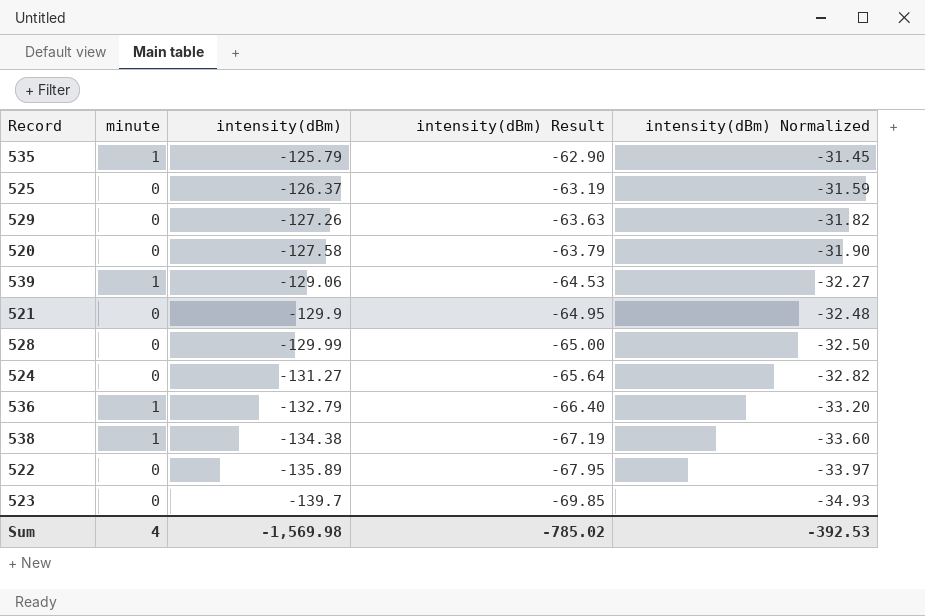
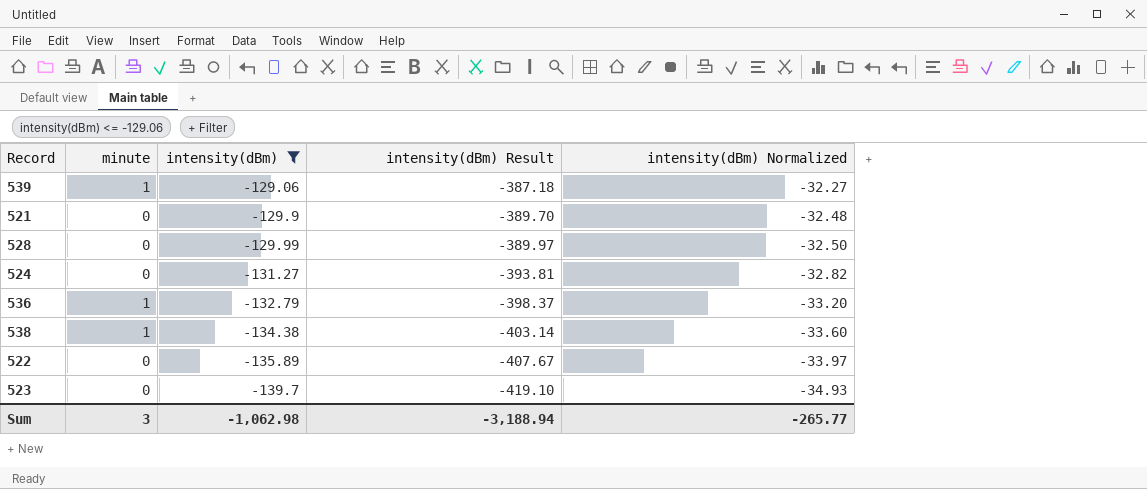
filter: none -> intensity(dBm) <= -129.06
column intensity(dBm) Result | formula: [intensity(dBm)] * 0.5 -> [intensity(dBm)] * 3
Sum | minute: 4 -> 3
Sum | intensity(dBm): -1,569.98 -> -1,062.98
Sum | intensity(dBm) Result: -785.02 -> -3,188.94
Sum | intensity(dBm) Normalized: -392.53 -> -265.77

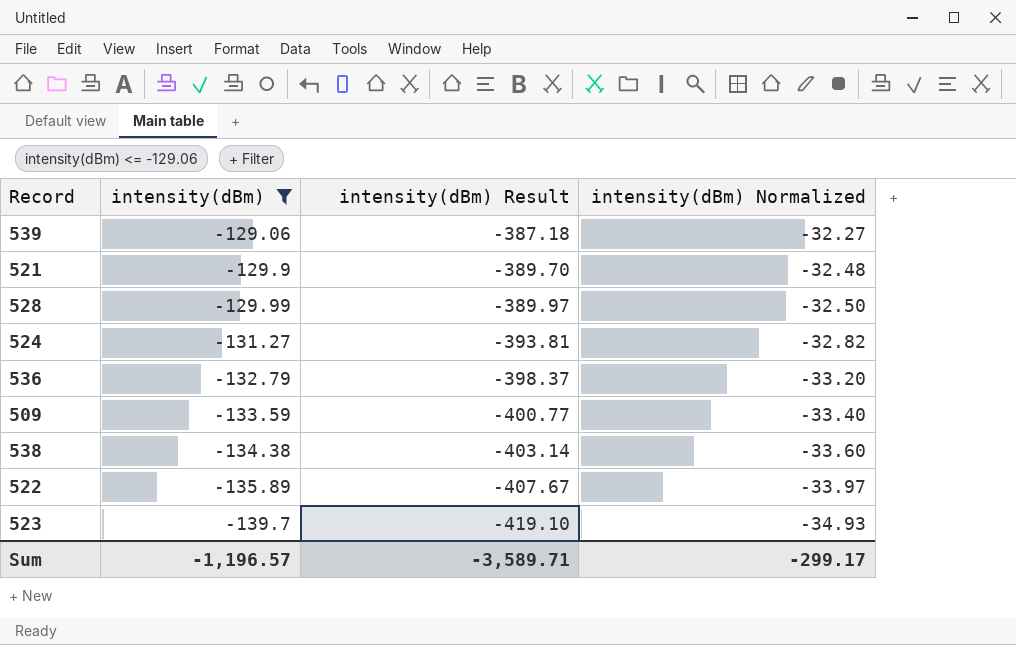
column minute | position: 2 -> none
row 509: none -> -133.59 | -400.77 | -33.40
Sum | intensity(dBm): -1,062.98 -> -1,196.57
Sum | intensity(dBm) Result: -3,188.94 -> -3,589.71
Sum | intensity(dBm) Normalized: -265.77 -> -299.17

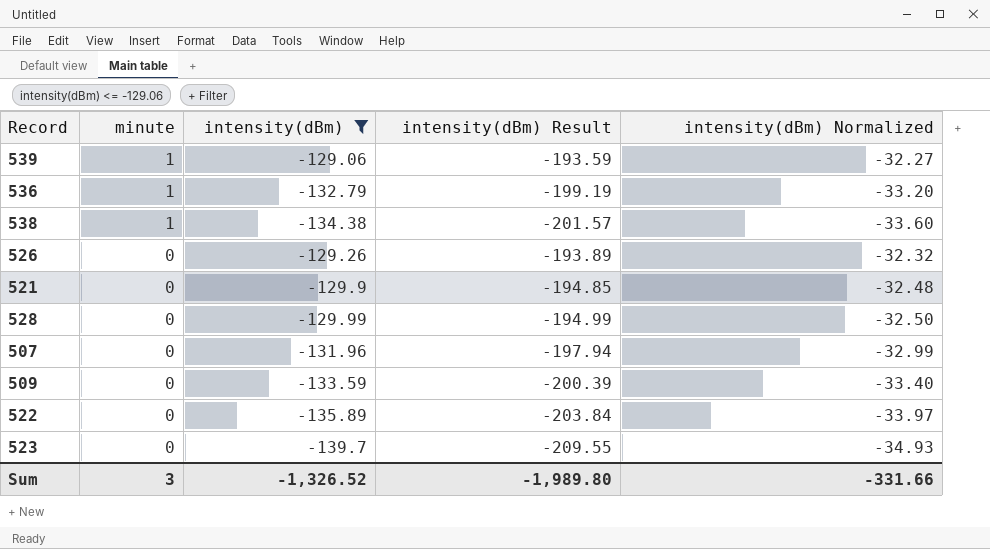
row order: intensity(dBm) descending -> minute descending
column minute | position: none -> 2
column intensity(dBm) Result | formula: [intensity(dBm)] * 3 -> [intensity(dBm)] * 1.5
row 524: -131.27 | -393.81 | -32.82 -> none
row 526: none -> 0 | -129.26 | -193.89 | -32.32
row 507: none -> 0 | -131.96 | -197.94 | -32.99
Sum | intensity(dBm): -1,196.57 -> -1,326.52
Sum | intensity(dBm) Result: -3,589.71 -> -1,989.80
Sum | intensity(dBm) Normalized: -299.17 -> -331.66

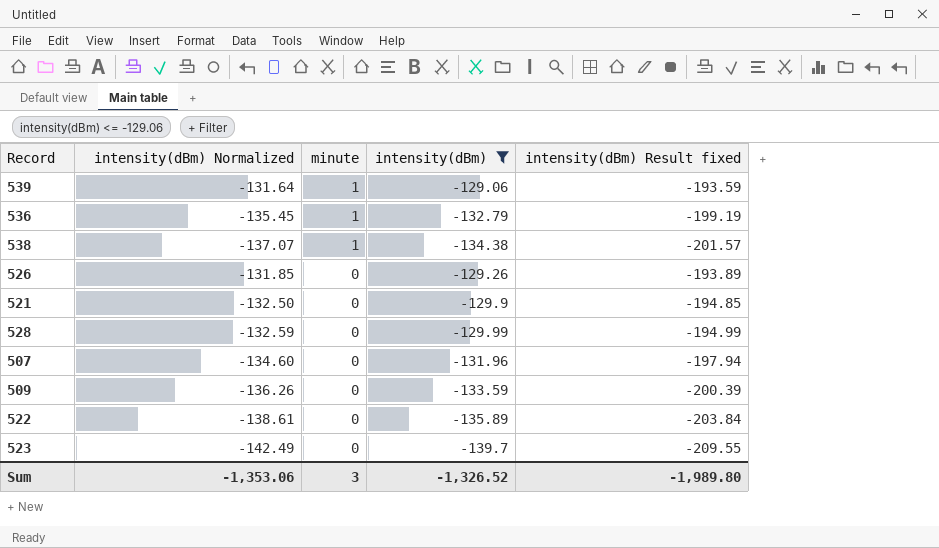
column intensity(dBm) Normalized | formula: [intensity(dBm)] * 0.25 -> [intensity(dBm)] * 1.02
column intensity(dBm) Normalized | position: 5 -> 2
column name: intensity(dBm) Result -> intensity(dBm) Result fixed
Sum | intensity(dBm) Normalized: -331.66 -> -1,353.06

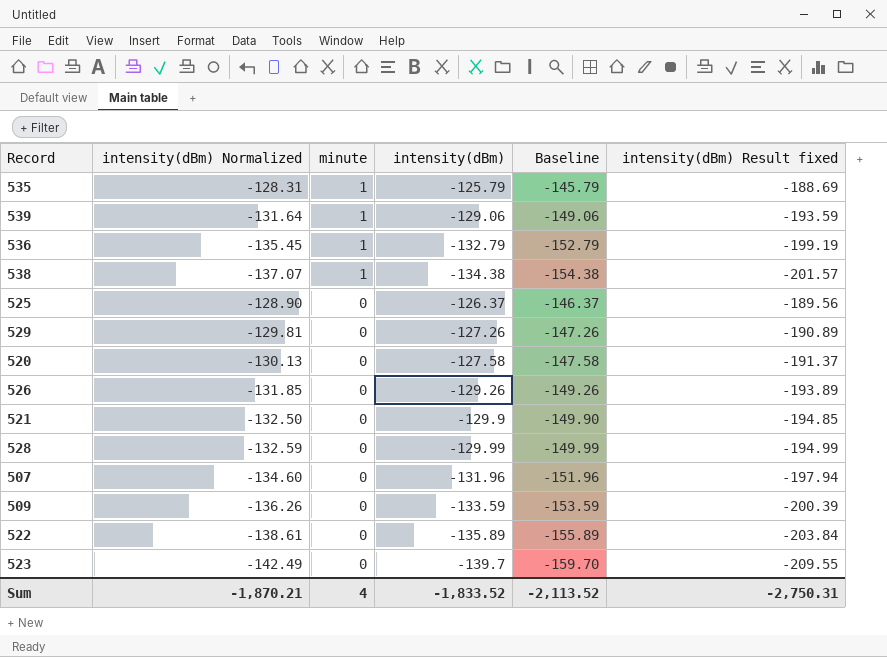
filter: intensity(dBm) <= -129.06 -> none
column Baseline | formula: none -> [intensity(dBm)] - 20
Sum | intensity(dBm) Normalized: -1,353.06 -> -1,870.21
Sum | minute: 3 -> 4
Sum | intensity(dBm): -1,326.52 -> -1,833.52
Sum | intensity(dBm) Result fixed: -1,989.80 -> -2,750.31

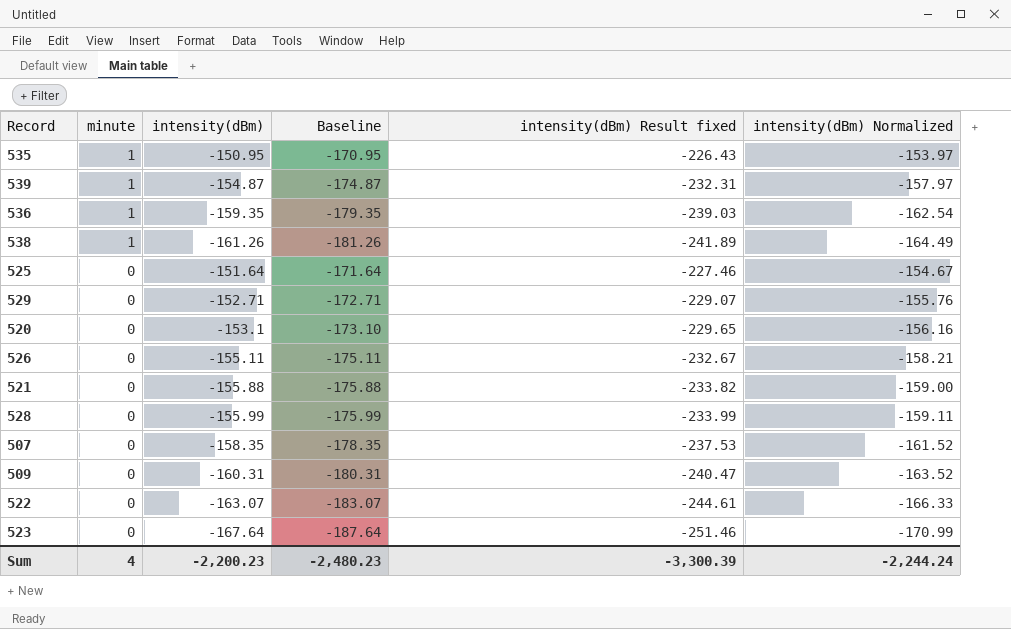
column intensity(dBm) Normalized | position: 2 -> 6
535 | intensity(dBm): -125.79 -> -150.95
535 | Baseline: -145.79 -> -170.95
535 | intensity(dBm) Result fixed: -188.69 -> -226.43
535 | intensity(dBm) Normalized: -128.31 -> -153.97
539 | intensity(dBm): -129.06 -> -154.87
539 | Baseline: -149.06 -> -174.87
539 | intensity(dBm) Result fixed: -193.59 -> -232.31
539 | intensity(dBm) Normalized: -131.64 -> -157.97
536 | intensity(dBm): -132.79 -> -159.35
536 | Baseline: -152.79 -> -179.35
536 | intensity(dBm) Result fixed: -199.19 -> -239.03
536 | intensity(dBm) Normalized: -135.45 -> -162.54
538 | intensity(dBm): -134.38 -> -161.26
538 | Baseline: -154.38 -> -181.26
538 | intensity(dBm) Result fixed: -201.57 -> -241.89
538 | intensity(dBm) Normalized: -137.07 -> -164.49
525 | intensity(dBm): -126.37 -> -151.64
525 | Baseline: -146.37 -> -171.64
525 | intensity(dBm) Result fixed: -189.56 -> -227.46
525 | intensity(dBm) Normalized: -128.90 -> -154.67
529 | intensity(dBm): -127.26 -> -152.71
529 | Baseline: -147.26 -> -172.71
529 | intensity(dBm) Result fixed: -190.89 -> -229.07
529 | intensity(dBm) Normalized: -129.81 -> -155.76
520 | intensity(dBm): -127.58 -> -153.1
520 | Baseline: -147.58 -> -173.10
520 | intensity(dBm) Result fixed: -191.37 -> -229.65
520 | intensity(dBm) Normalized: -130.13 -> -156.16
526 | intensity(dBm): -129.26 -> -155.11
526 | Baseline: -149.26 -> -175.11
526 | intensity(dBm) Result fixed: -193.89 -> -232.67
526 | intensity(dBm) Normalized: -131.85 -> -158.21
521 | intensity(dBm): -129.9 -> -155.88
521 | Baseline: -149.90 -> -175.88
521 | intensity(dBm) Result fixed: -194.85 -> -233.82
521 | intensity(dBm) Normalized: -132.50 -> -159.00
528 | intensity(dBm): -129.99 -> -155.99
528 | Baseline: -149.99 -> -175.99
528 | intensity(dBm) Result fixed: -194.99 -> -233.99
528 | intensity(dBm) Normalized: -132.59 -> -159.11
507 | intensity(dBm): -131.96 -> -158.35
507 | Baseline: -151.96 -> -178.35
507 | intensity(dBm) Result fixed: -197.94 -> -237.53
507 | intensity(dBm) Normalized: -134.60 -> -161.52
509 | intensity(dBm): -133.59 -> -160.31
509 | Baseline: -153.59 -> -180.31
509 | intensity(dBm) Result fixed: -200.39 -> -240.47
509 | intensity(dBm) Normalized: -136.26 -> -163.52
522 | intensity(dBm): -135.89 -> -163.07
522 | Baseline: -155.89 -> -183.07
522 | intensity(dBm) Result fixed: -203.84 -> -244.61
522 | intensity(dBm) Normalized: -138.61 -> -166.33
523 | intensity(dBm): -139.7 -> -167.64
523 | Baseline: -159.70 -> -187.64
523 | intensity(dBm) Result fixed: -209.55 -> -251.46
523 | intensity(dBm) Normalized: -142.49 -> -170.99
Sum | intensity(dBm): -1,833.52 -> -2,200.23
Sum | Baseline: -2,113.52 -> -2,480.23
Sum | intensity(dBm) Result fixed: -2,750.31 -> -3,300.39
Sum | intensity(dBm) Normalized: -1,870.21 -> -2,244.24

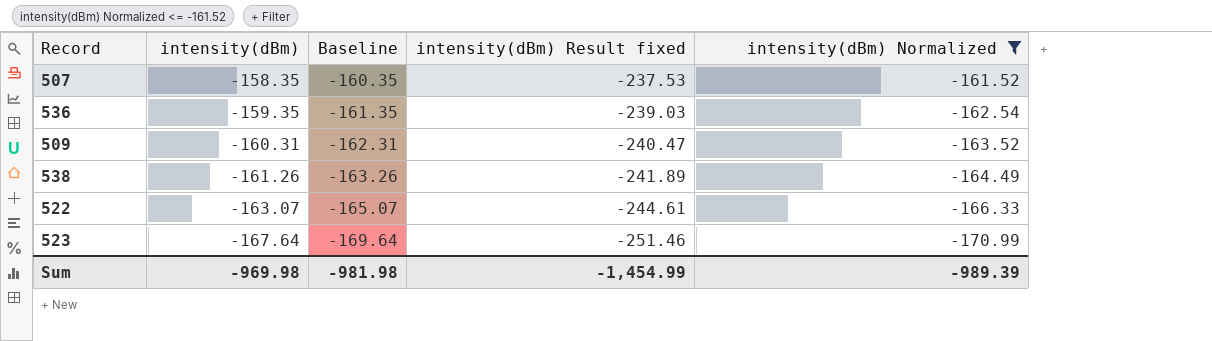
filter: none -> intensity(dBm) Normalized <= -161.52
row order: minute descending -> intensity(dBm) descending
column minute | position: 2 -> none
column Baseline | formula: [intensity(dBm)] - 20 -> [intensity(dBm)] - 2
Sum | intensity(dBm): -2,200.23 -> -969.98
Sum | Baseline: -2,480.23 -> -981.98
Sum | intensity(dBm) Result fixed: -3,300.39 -> -1,454.99
Sum | intensity(dBm) Normalized: -2,244.24 -> -989.39

